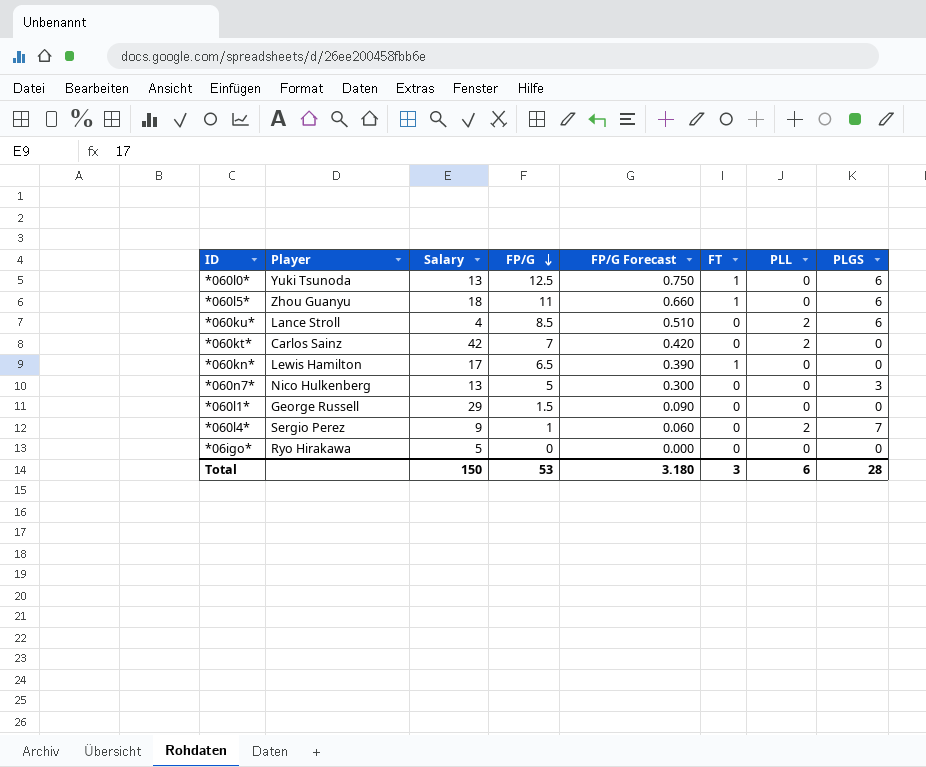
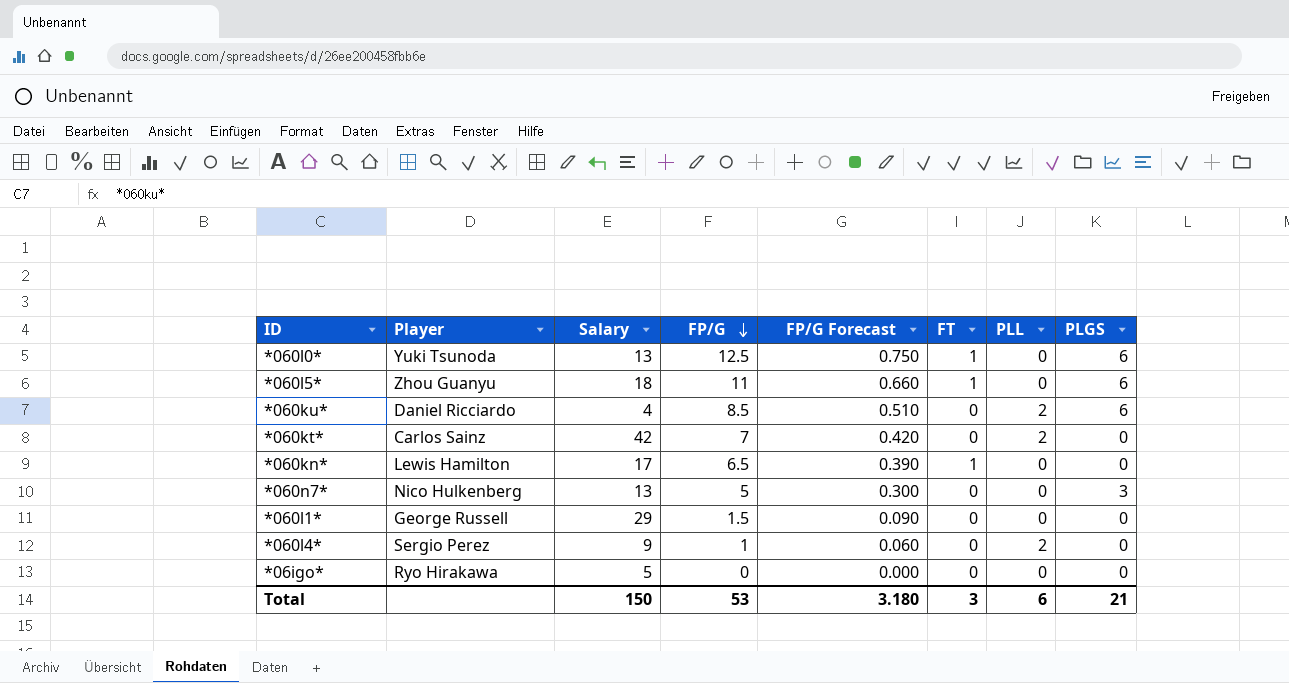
*060ku* | Player: Lance Stroll -> Daniel Ricciardo
*060l4* | PLGS: 7 -> 0
Total | PLGS: 28 -> 21

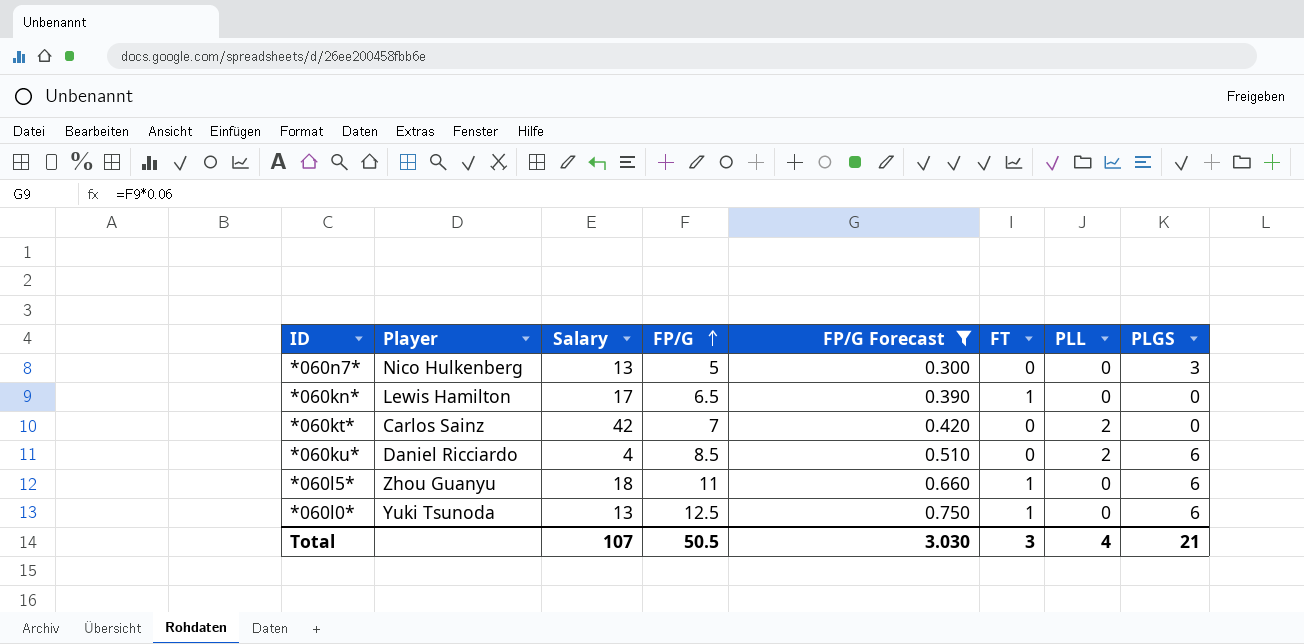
filter: none -> FP/G Forecast >= 0.300
row order: FP/G descending -> FP/G ascending
Total | Salary: 150 -> 107
Total | FP/G: 53 -> 50.5
Total | FP/G Forecast: 3.180 -> 3.030
Total | PLL: 6 -> 4

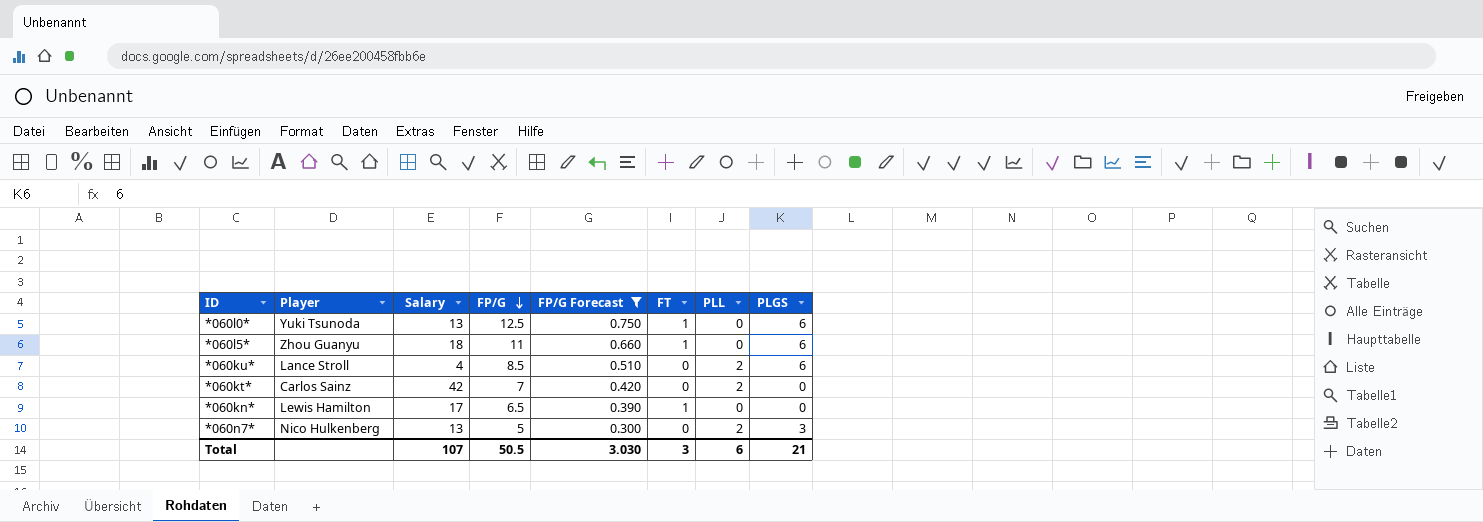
row order: FP/G ascending -> FP/G descending
*060ku* | Player: Daniel Ricciardo -> Lance Stroll
*060n7* | PLL: 0 -> 2
Total | PLL: 4 -> 6

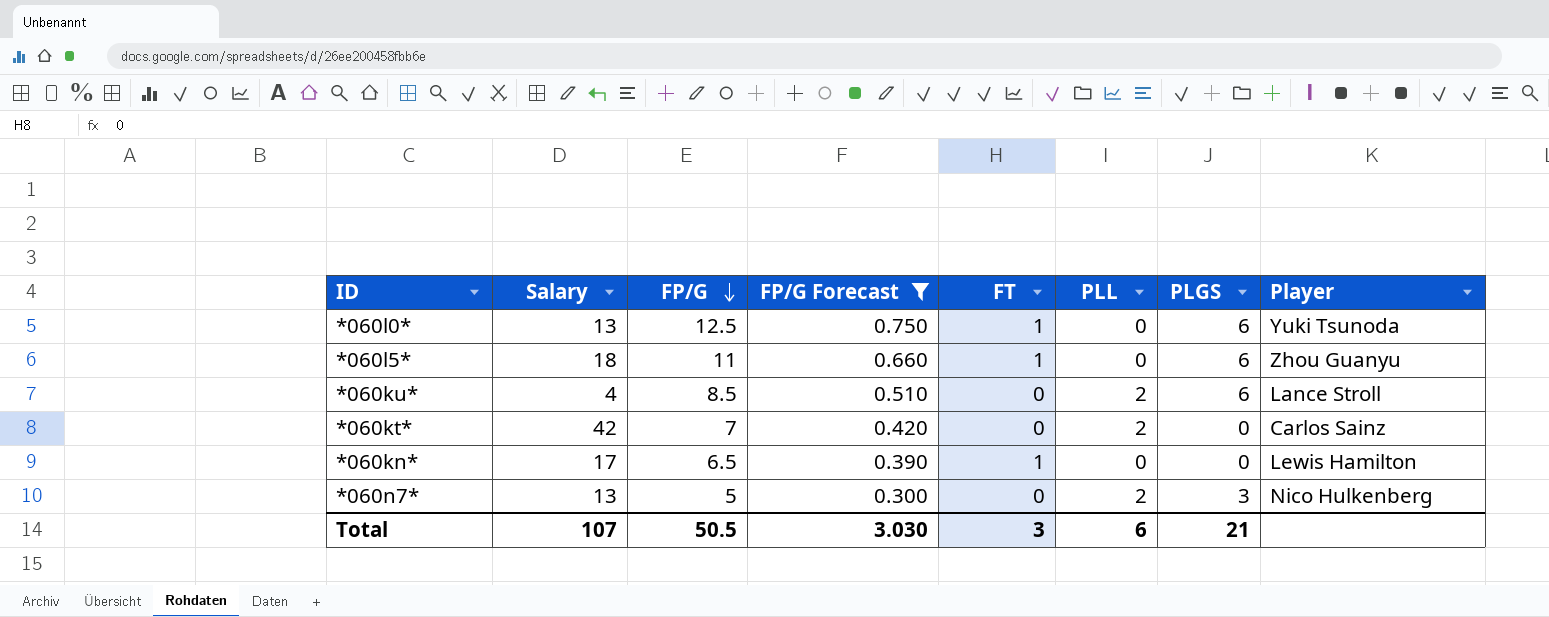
column Player | position: 2 -> 8

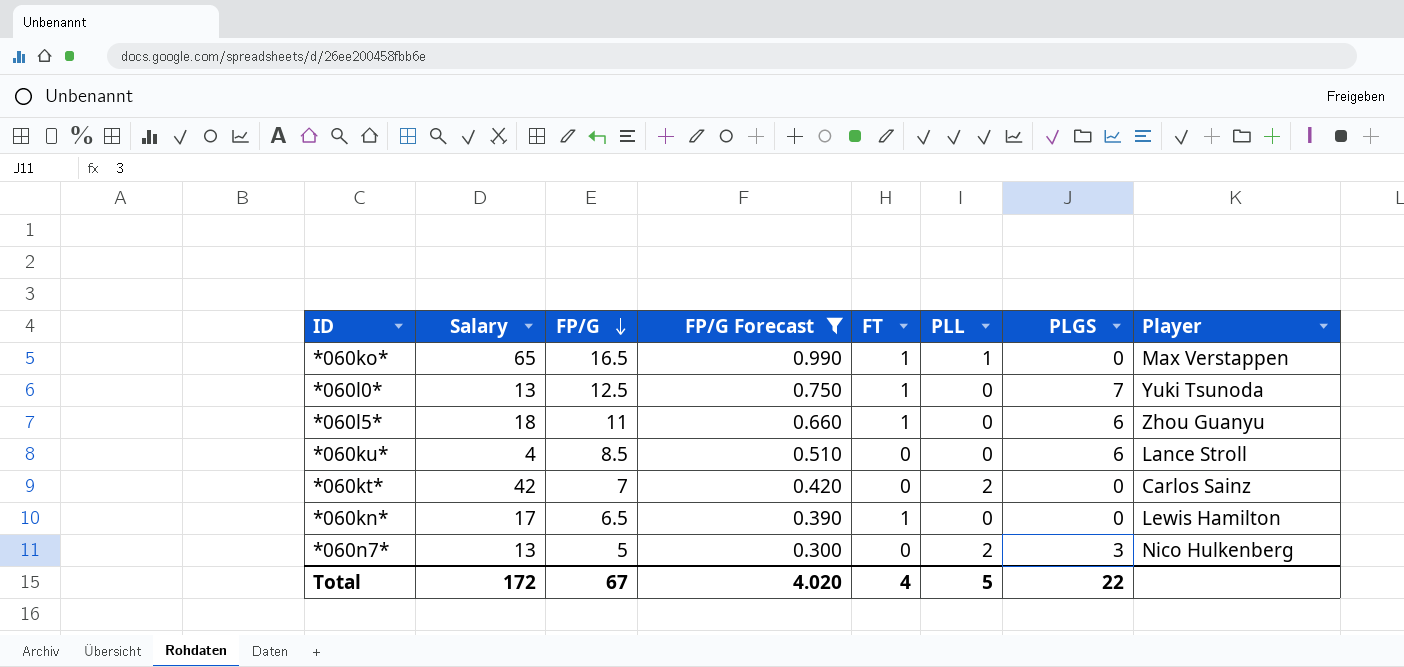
row *060ko*: none -> 65 | 16.5 | 0.990 | 1 | 1 | 0 | Max Verstappen
*060l0* | PLGS: 6 -> 7
*060ku* | PLL: 2 -> 0
Total | Salary: 107 -> 172
Total | FP/G: 50.5 -> 67
Total | FP/G Forecast: 3.030 -> 4.020
Total | FT: 3 -> 4
Total | PLL: 6 -> 5
Total | PLGS: 21 -> 22

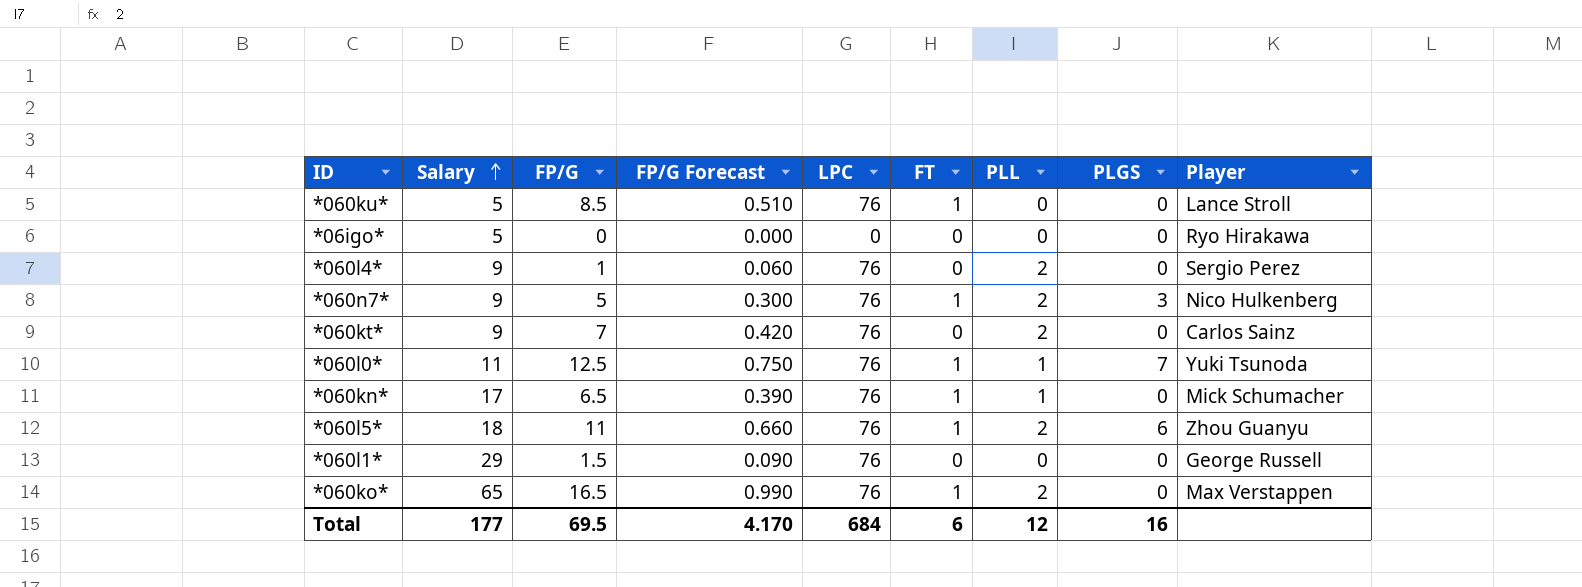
filter: FP/G Forecast >= 0.300 -> none
row order: FP/G descending -> Salary ascending
column LPC | position: none -> 5
*060ku* | Salary: 4 -> 5
*060ku* | FT: 0 -> 1
*060ku* | PLGS: 6 -> 0
*060n7* | Salary: 13 -> 9
*060n7* | FT: 0 -> 1
*060kt* | Salary: 42 -> 9
*060l0* | Salary: 13 -> 11
*060l0* | PLL: 0 -> 1
*060kn* | PLL: 0 -> 1
*060kn* | Player: Lewis Hamilton -> Mick Schumacher
*060l5* | PLL: 0 -> 2
*060ko* | PLL: 1 -> 2
Total | Salary: 172 -> 177
Total | FP/G: 67 -> 69.5
Total | FP/G Forecast: 4.020 -> 4.170
Total | FT: 4 -> 6
Total | PLL: 5 -> 12
Total | PLGS: 22 -> 16

